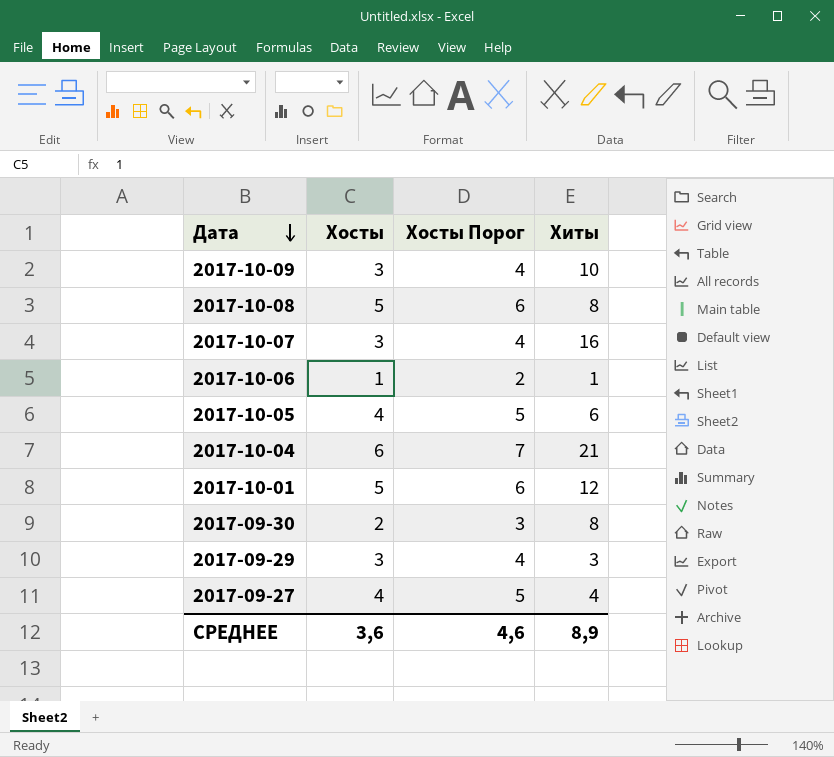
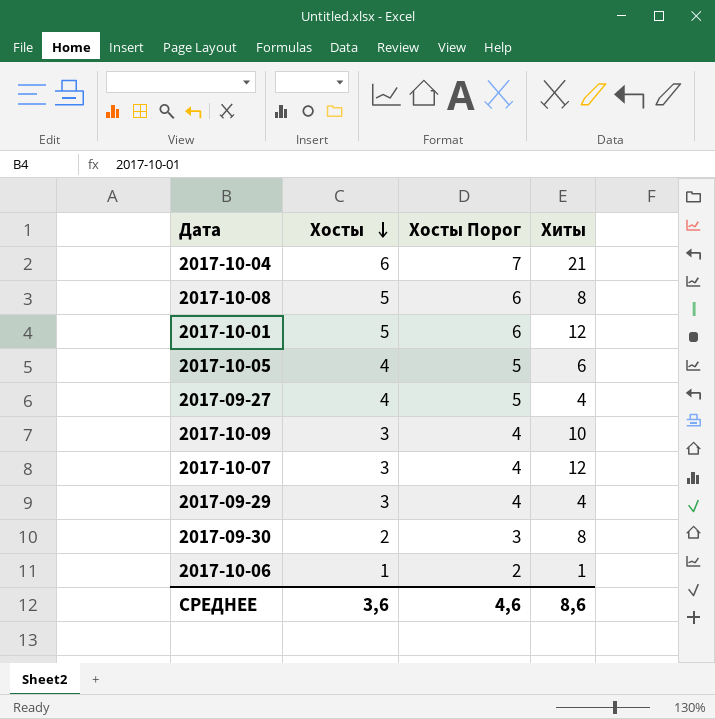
row order: Дата descending -> Хосты descending
2017-10-07 | Хиты: 16 -> 12
2017-09-29 | Хиты: 3 -> 4
СРЕДНЕЕ | Хиты: 8,9 -> 8,6

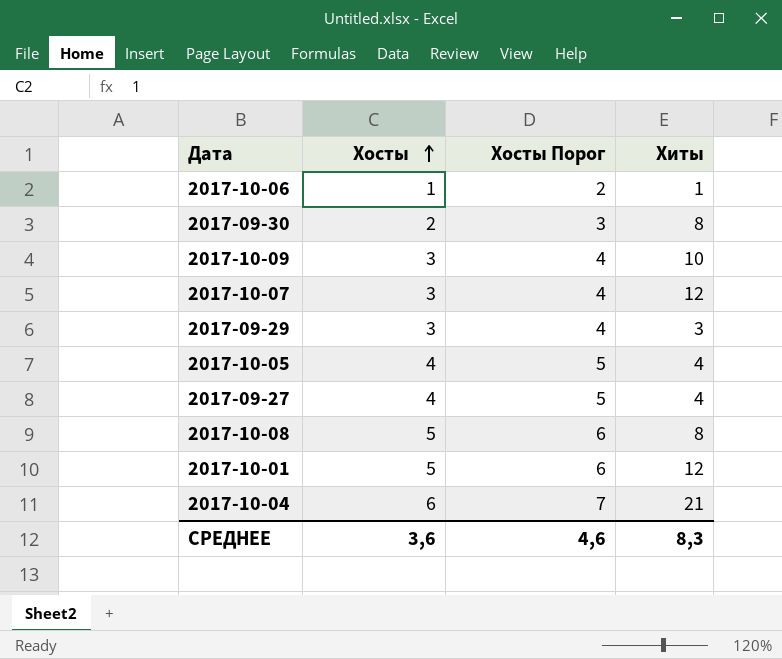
row order: Хосты descending -> Хосты ascending
2017-09-29 | Хиты: 4 -> 3
2017-10-05 | Хиты: 6 -> 4
СРЕДНЕЕ | Хиты: 8,6 -> 8,3

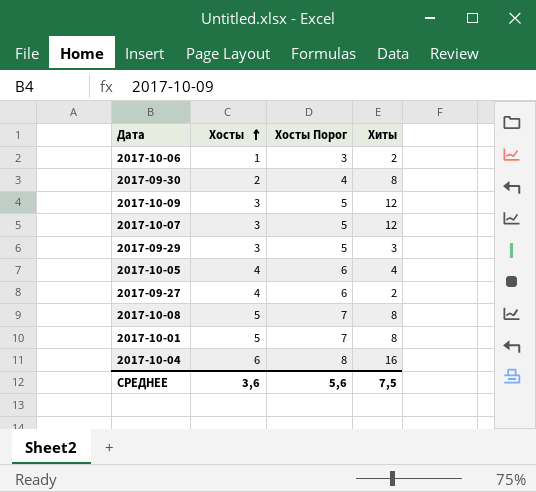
column Хосты Порог | formula: [Хосты] + 1 -> [Хосты] + 2
2017-10-06 | Хиты: 1 -> 2
2017-10-09 | Хиты: 10 -> 12
2017-09-27 | Хиты: 4 -> 2
2017-10-01 | Хиты: 12 -> 8
2017-10-04 | Хиты: 21 -> 16
СРЕДНЕЕ | Хосты Порог: 4,6 -> 5,6
СРЕДНЕЕ | Хиты: 8,3 -> 7,5

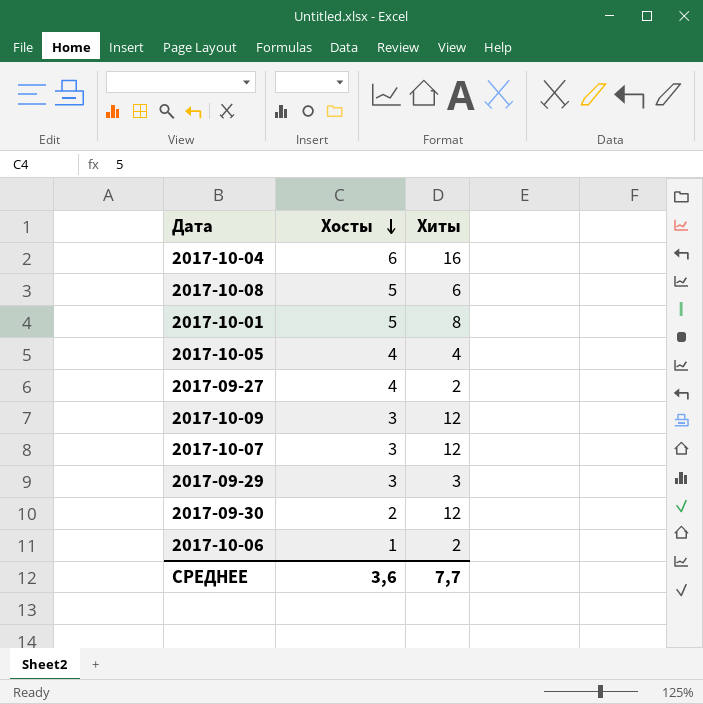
row order: Хосты ascending -> Хосты descending
column Хосты Порог | formula: [Хосты] + 2 -> none
2017-10-08 | Хиты: 8 -> 6
2017-09-30 | Хиты: 8 -> 12
СРЕДНЕЕ | Хиты: 7,5 -> 7,7

